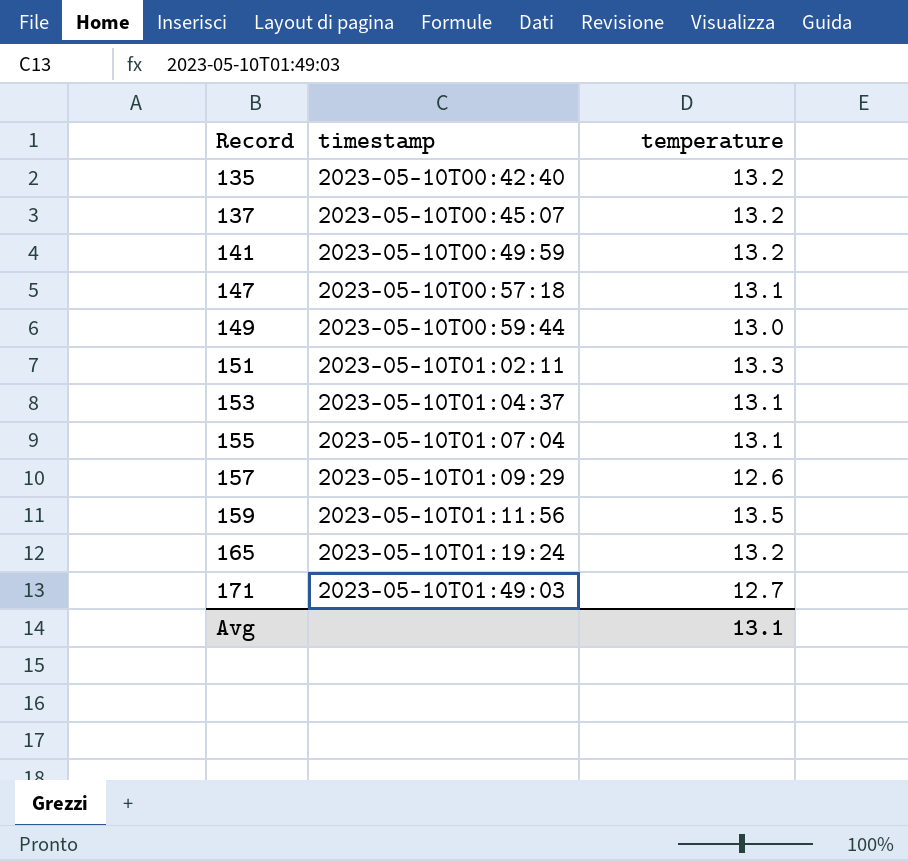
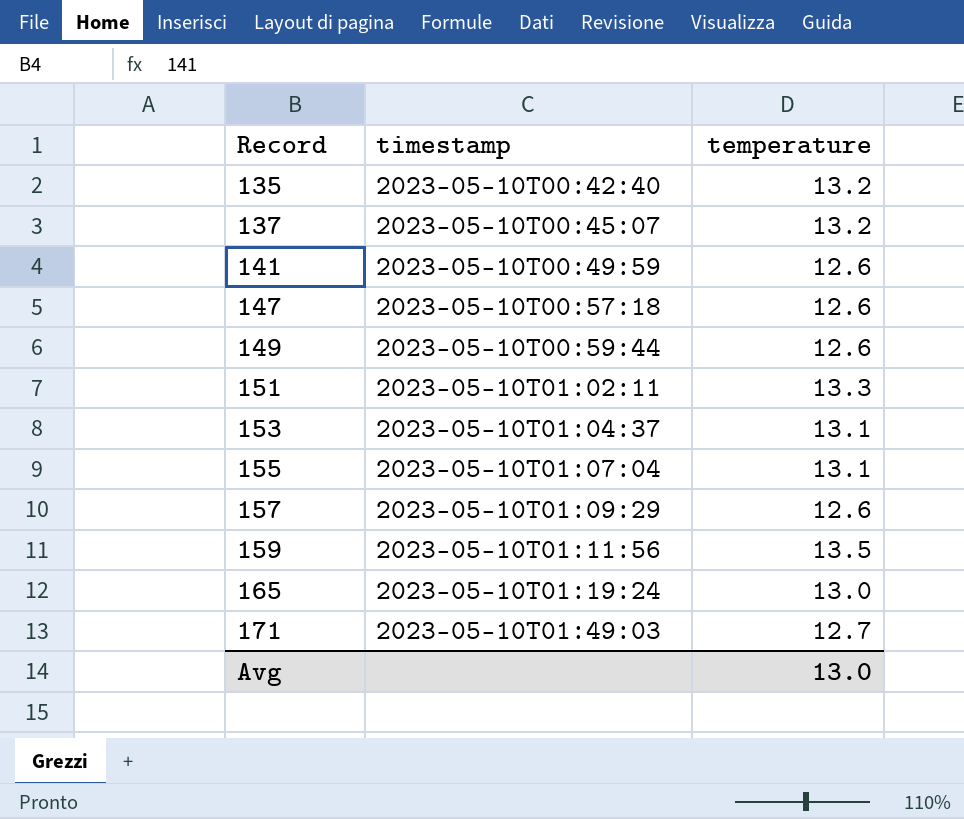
141 | temperature: 13.2 -> 12.6
147 | temperature: 13.1 -> 12.6
149 | temperature: 13.0 -> 12.6
165 | temperature: 13.2 -> 13.0
Avg | temperature: 13.1 -> 13.0

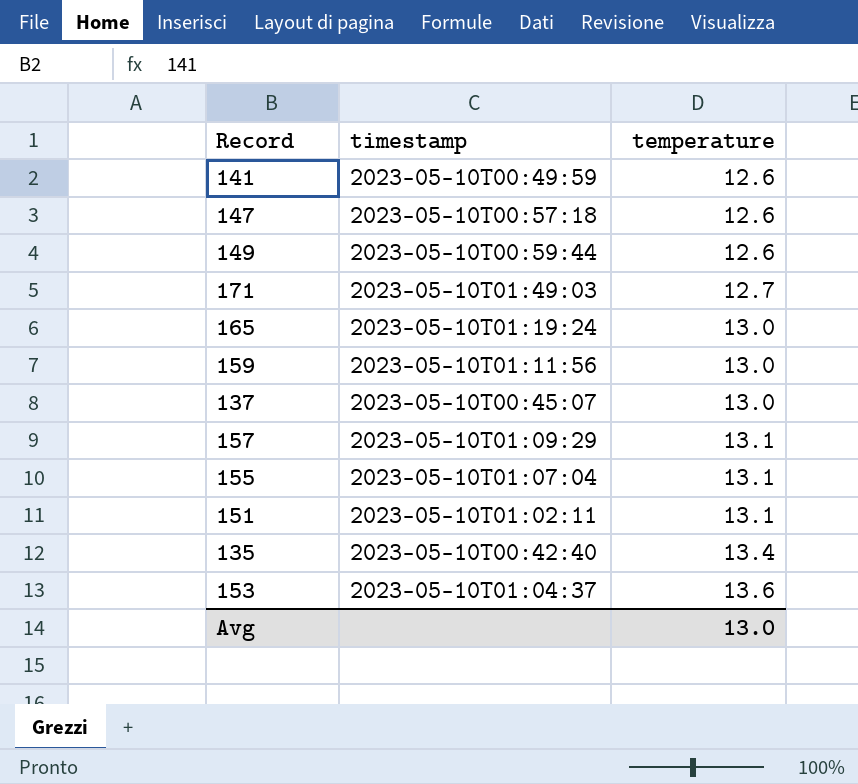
row order: Record ascending -> temperature ascending
159 | temperature: 13.5 -> 13.0
137 | temperature: 13.2 -> 13.0
157 | temperature: 12.6 -> 13.1
151 | temperature: 13.3 -> 13.1
135 | temperature: 13.2 -> 13.4
153 | temperature: 13.1 -> 13.6

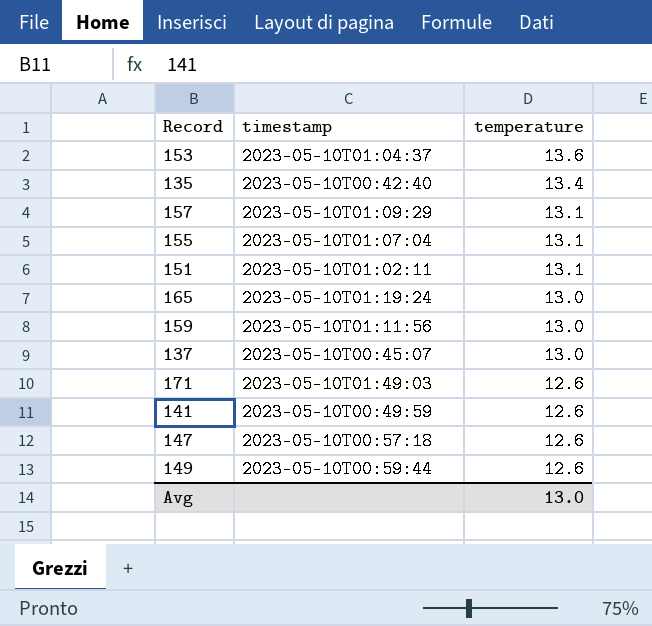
row order: temperature ascending -> temperature descending
171 | temperature: 12.7 -> 12.6

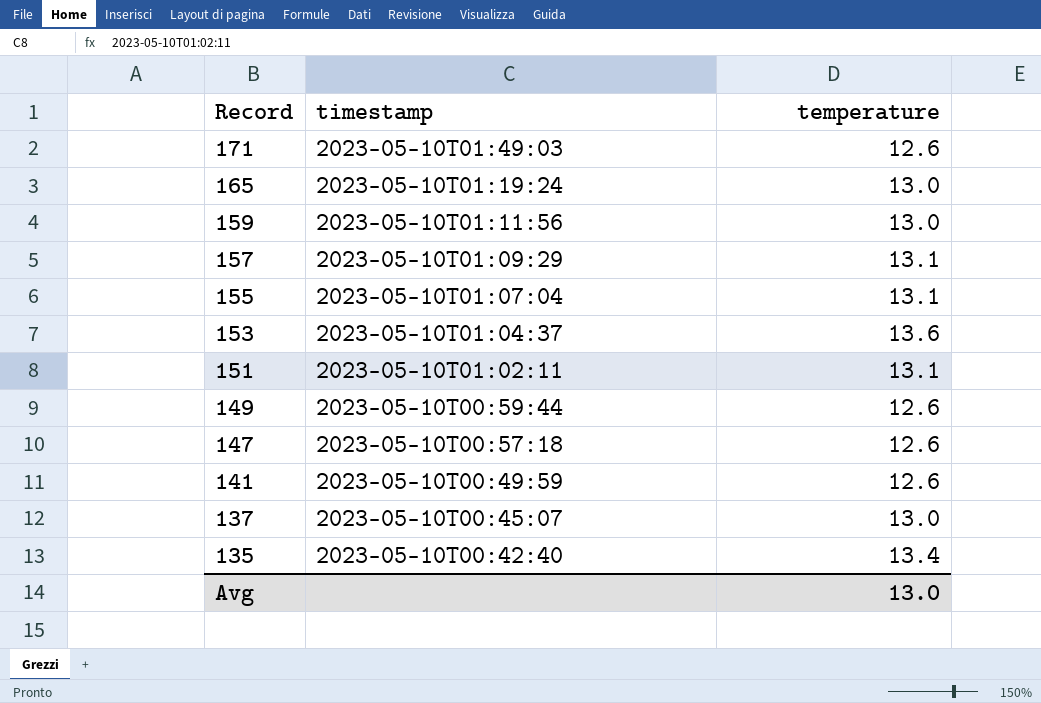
row order: temperature descending -> Record descending

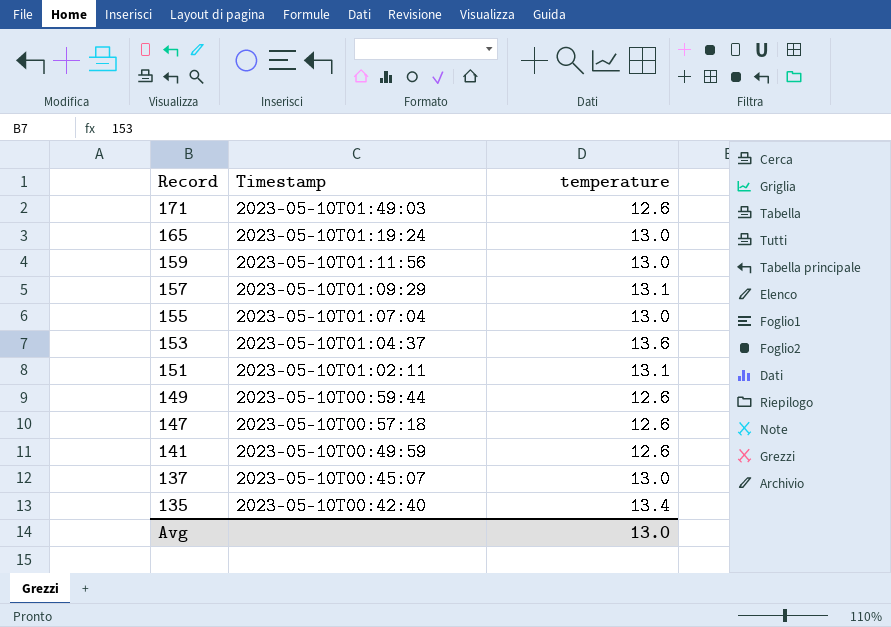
column name: timestamp -> Timestamp
155 | temperature: 13.1 -> 13.0

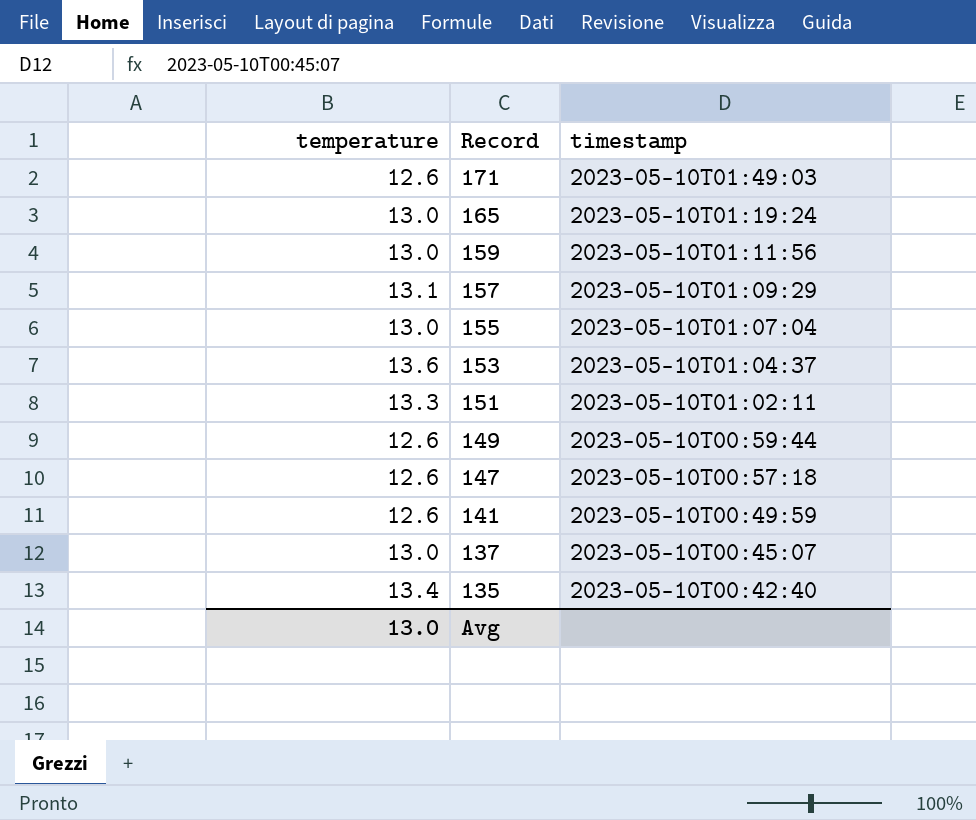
column temperature | position: 3 -> 1
column name: Timestamp -> timestamp
151 | temperature: 13.1 -> 13.3

